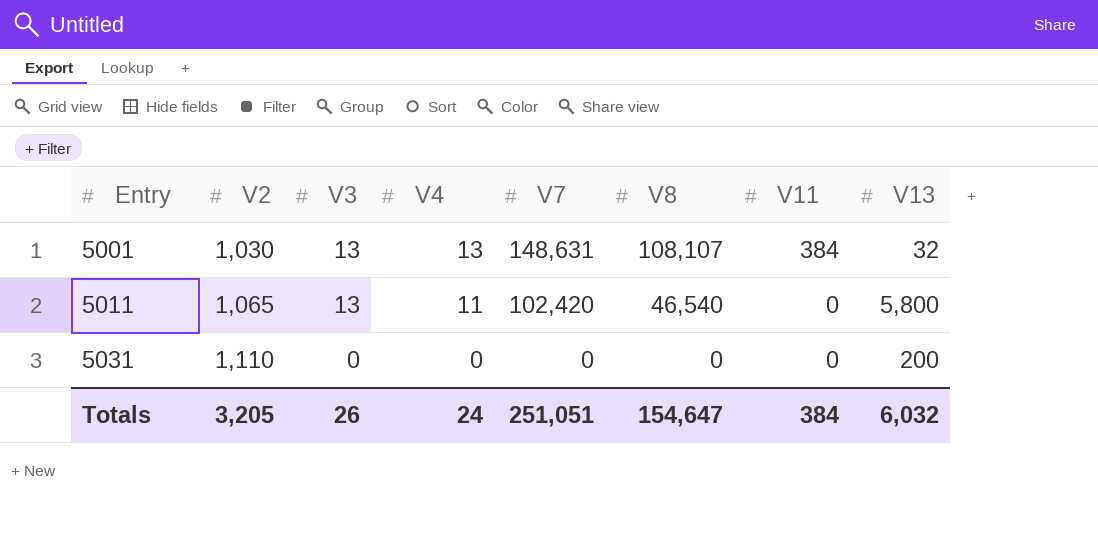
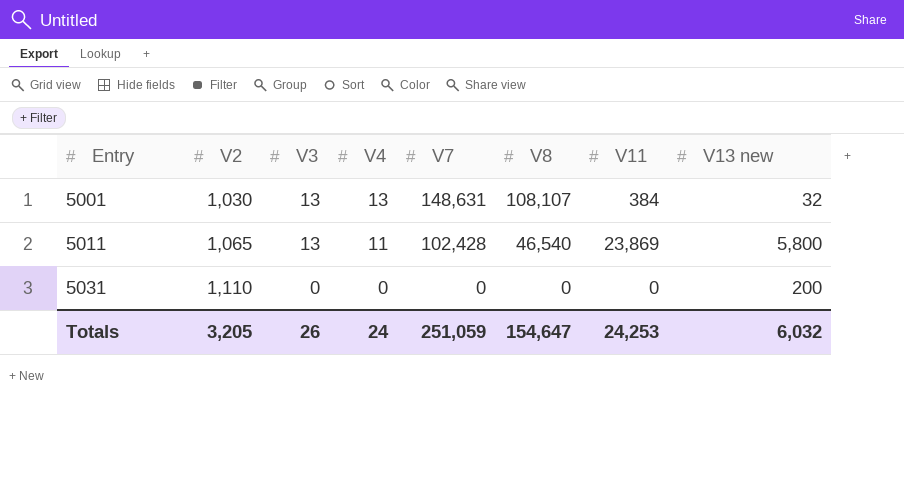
column name: V13 -> V13 new
5011 | V7: 102,420 -> 102,428
5011 | V11: 0 -> 23,869
Totals | V7: 251,051 -> 251,059
Totals | V11: 384 -> 24,253

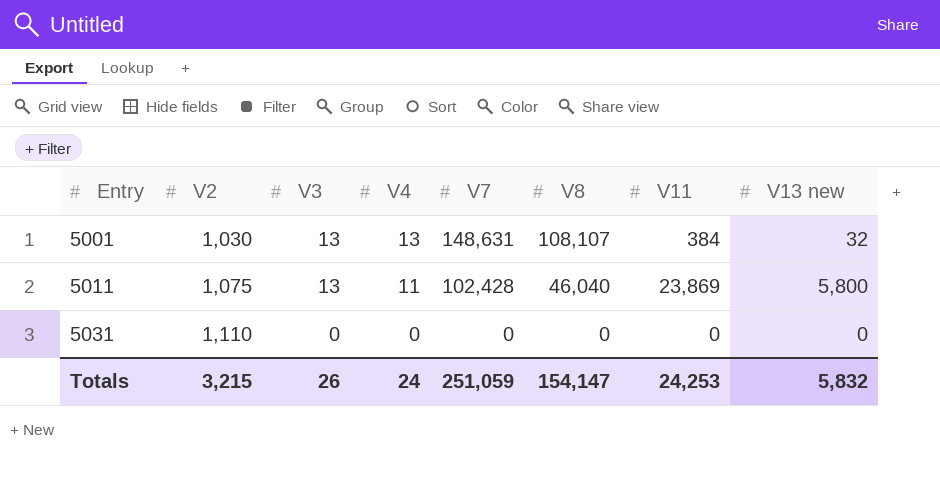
5011 | V2: 1,065 -> 1,075
5011 | V8: 46,540 -> 46,040
5031 | V13 new: 200 -> 0
Totals | V2: 3,205 -> 3,215
Totals | V8: 154,647 -> 154,147
Totals | V13 new: 6,032 -> 5,832

